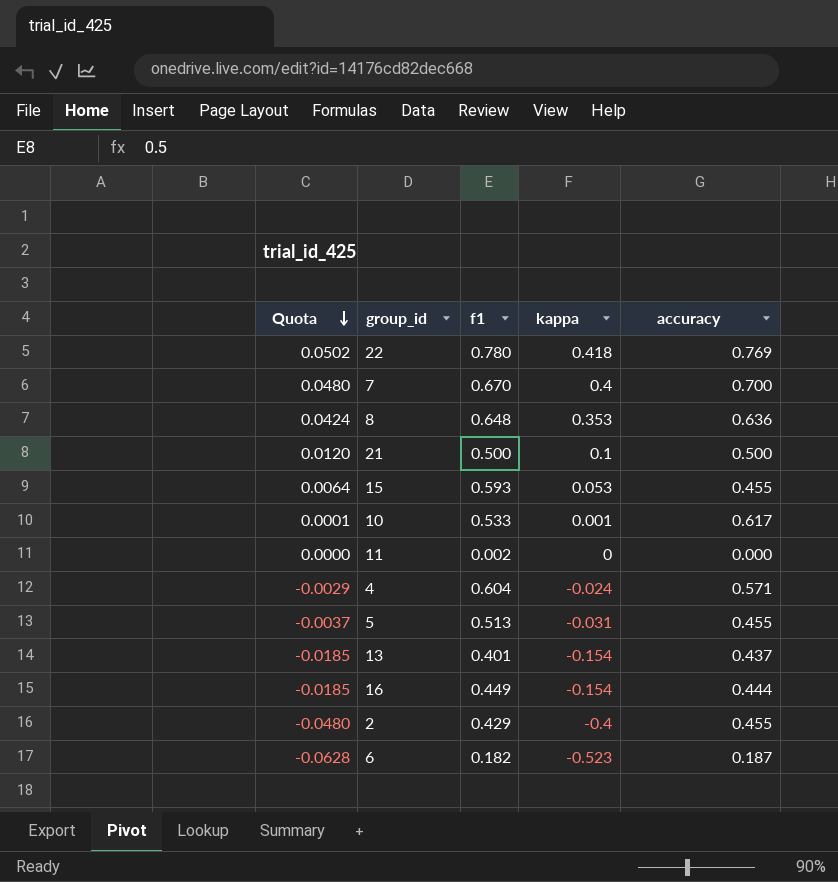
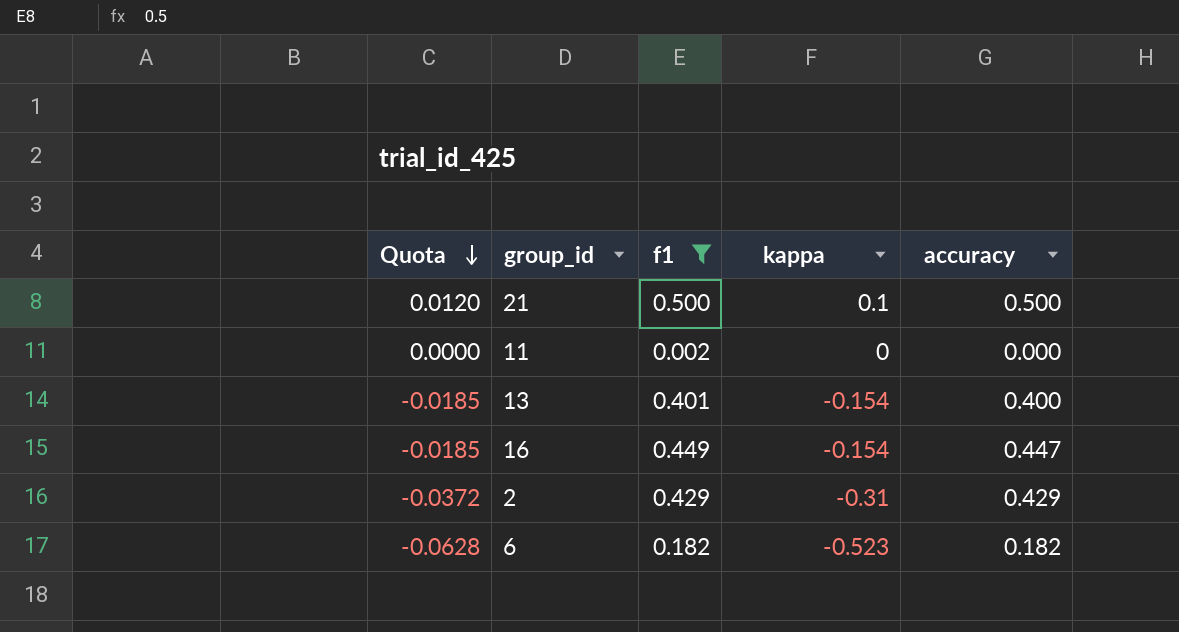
filter: none -> f1 <= 0.500
13 | accuracy: 0.437 -> 0.400
16 | accuracy: 0.444 -> 0.447
2 | Quota: -0.0480 -> -0.0372
2 | kappa: -0.4 -> -0.31
2 | accuracy: 0.455 -> 0.429
6 | accuracy: 0.187 -> 0.182

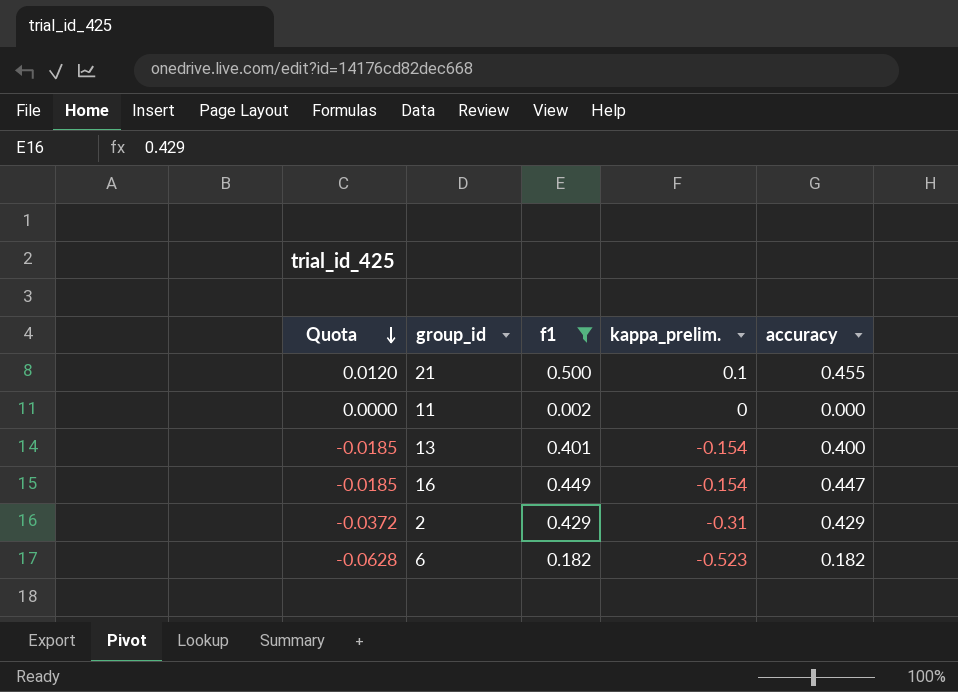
column name: kappa -> kappa_prelim.
21 | accuracy: 0.500 -> 0.455

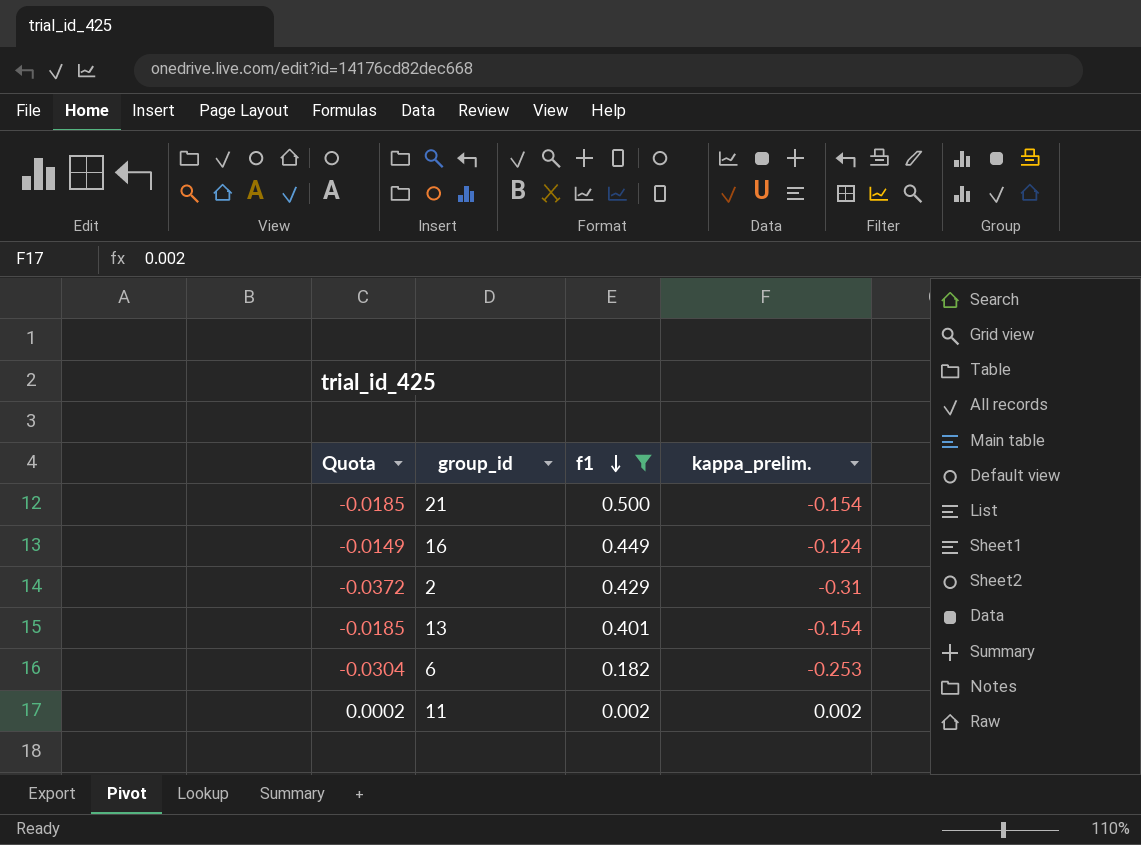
row order: Quota descending -> f1 descending
column accuracy | position: 5 -> none
21 | Quota: 0.0120 -> -0.0185
21 | kappa_prelim.: 0.1 -> -0.154
16 | Quota: -0.0185 -> -0.0149
16 | kappa_prelim.: -0.154 -> -0.124
6 | Quota: -0.0628 -> -0.0304
6 | kappa_prelim.: -0.523 -> -0.253
11 | Quota: 0.0000 -> 0.0002
11 | kappa_prelim.: 0 -> 0.002

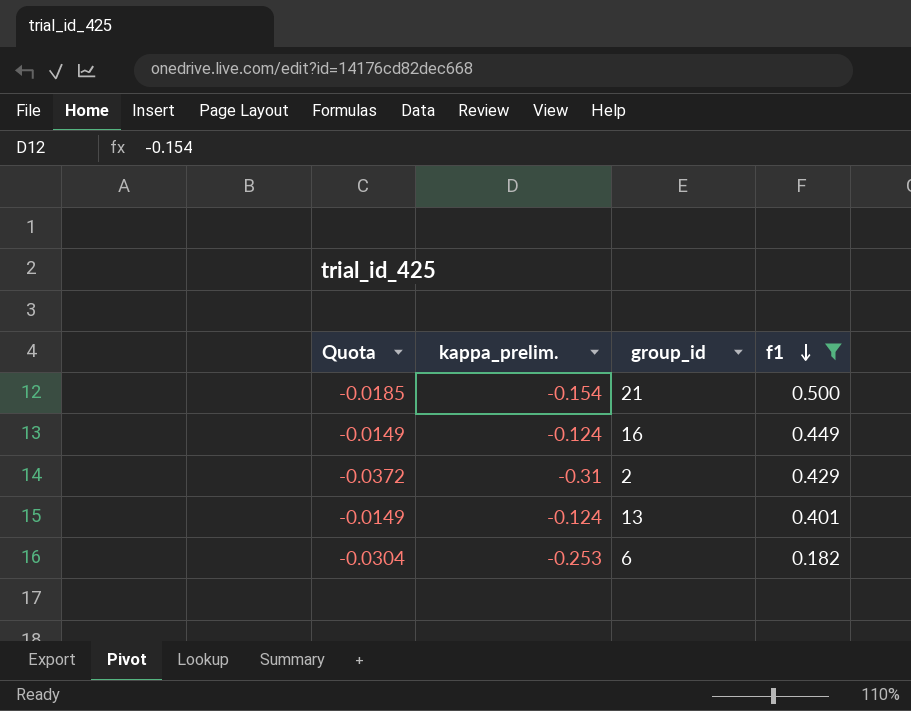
column kappa_prelim. | position: 4 -> 2
row 11: 0.0002 | 0.002 | 0.002 -> none
13 | Quota: -0.0185 -> -0.0149
13 | kappa_prelim.: -0.154 -> -0.124

